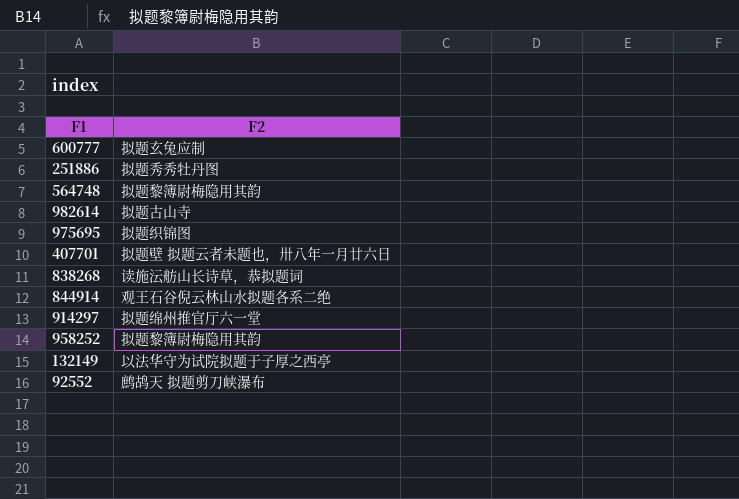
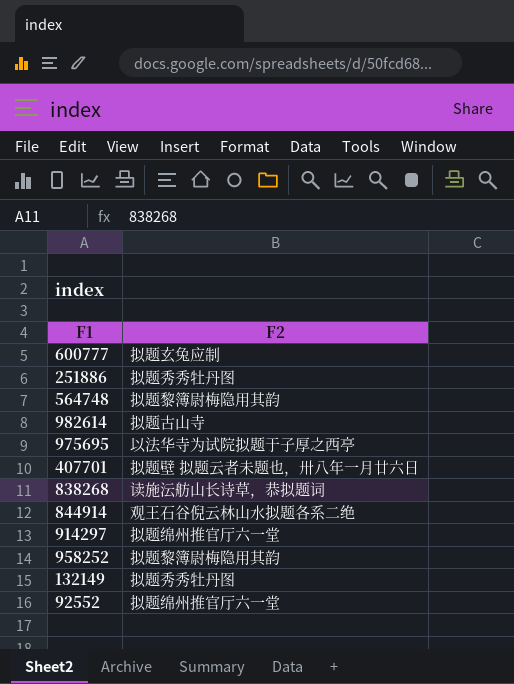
975695 | F2: 拟题织锦图 -> 以法华寺为试院拟题于子厚之西亭
132149 | F2: 以法华守为试院拟题于子厚之西亭 -> 拟题秀秀牡丹图
92552 | F2: 鹧鸪天 拟题剪刀峡瀑布 -> 拟题绵州推官厅六一堂

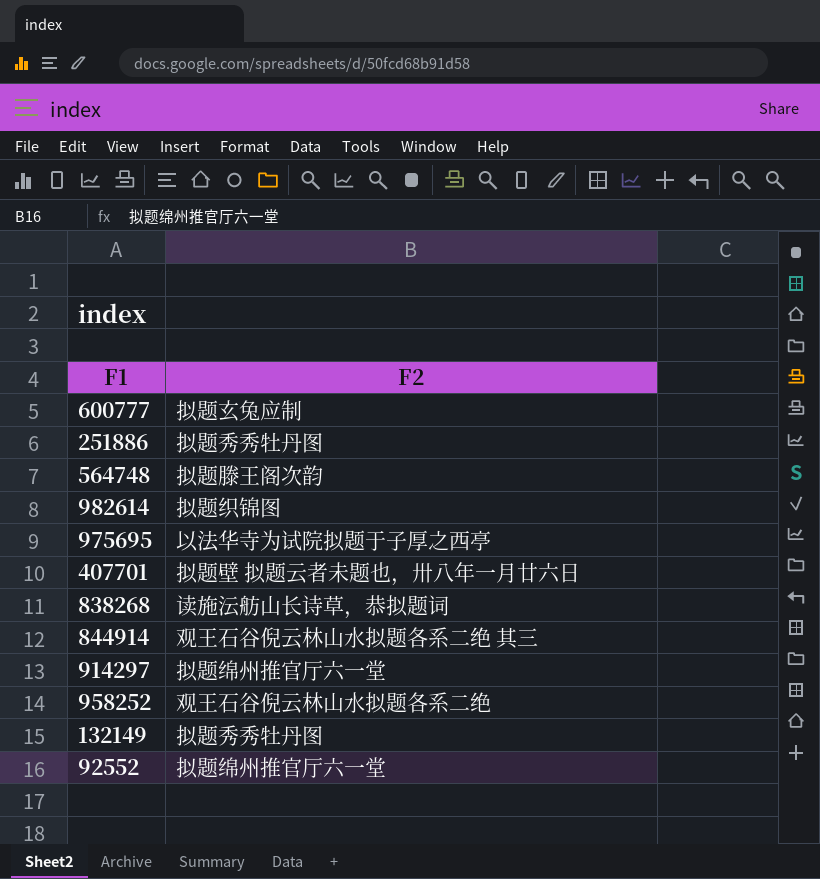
564748 | F2: 拟题黎簿尉梅隐用其韵 -> 拟题滕王阁次韵
982614 | F2: 拟题古山寺 -> 拟题织锦图
844914 | F2: 观王石谷倪云林山水拟题各系二绝 -> 观王石谷倪云林山水拟题各系二绝 其三
958252 | F2: 拟题黎簿尉梅隐用其韵 -> 观王石谷倪云林山水拟题各系二绝

